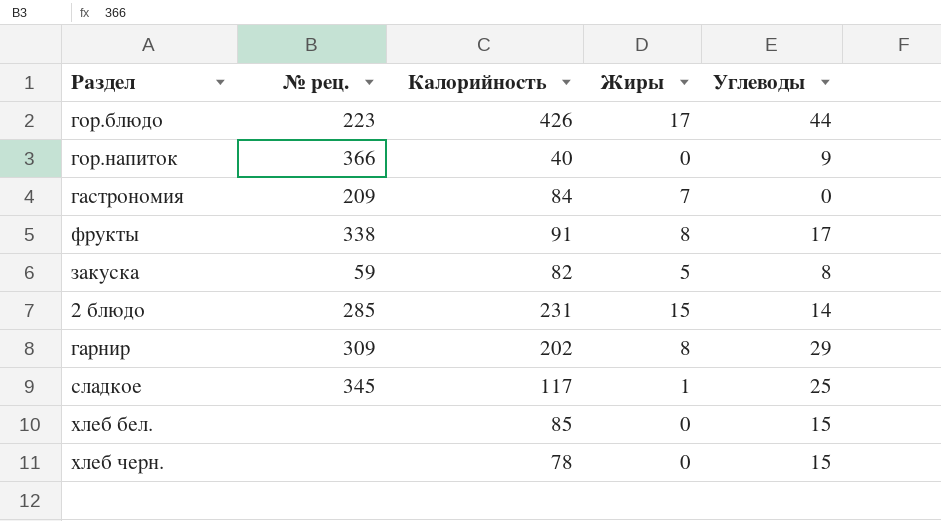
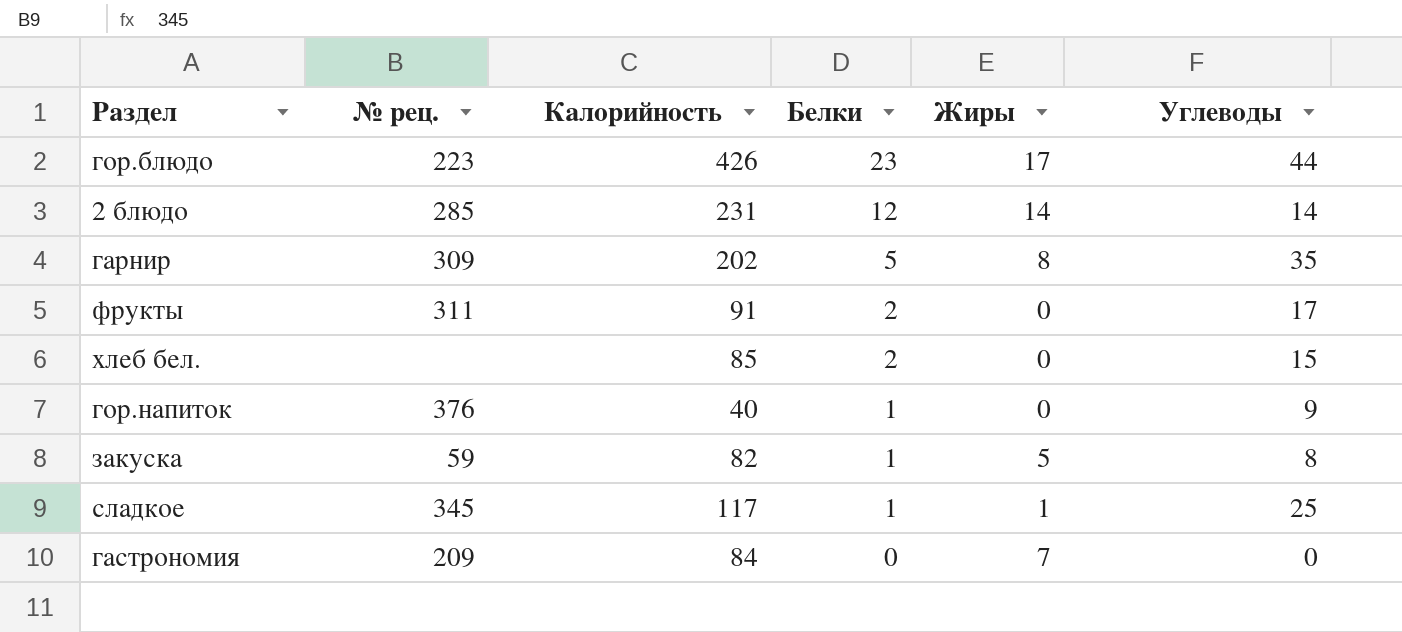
row order: none -> Белки descending
column Белки | position: none -> 4
row хлеб черн.: none | 78 | 0 | 15 -> none
2 блюдо | Жиры: 15 -> 14
гарнир | Углеводы: 29 -> 35
фрукты | № рец.: 338 -> 311
фрукты | Жиры: 8 -> 0
гор.напиток | № рец.: 366 -> 376

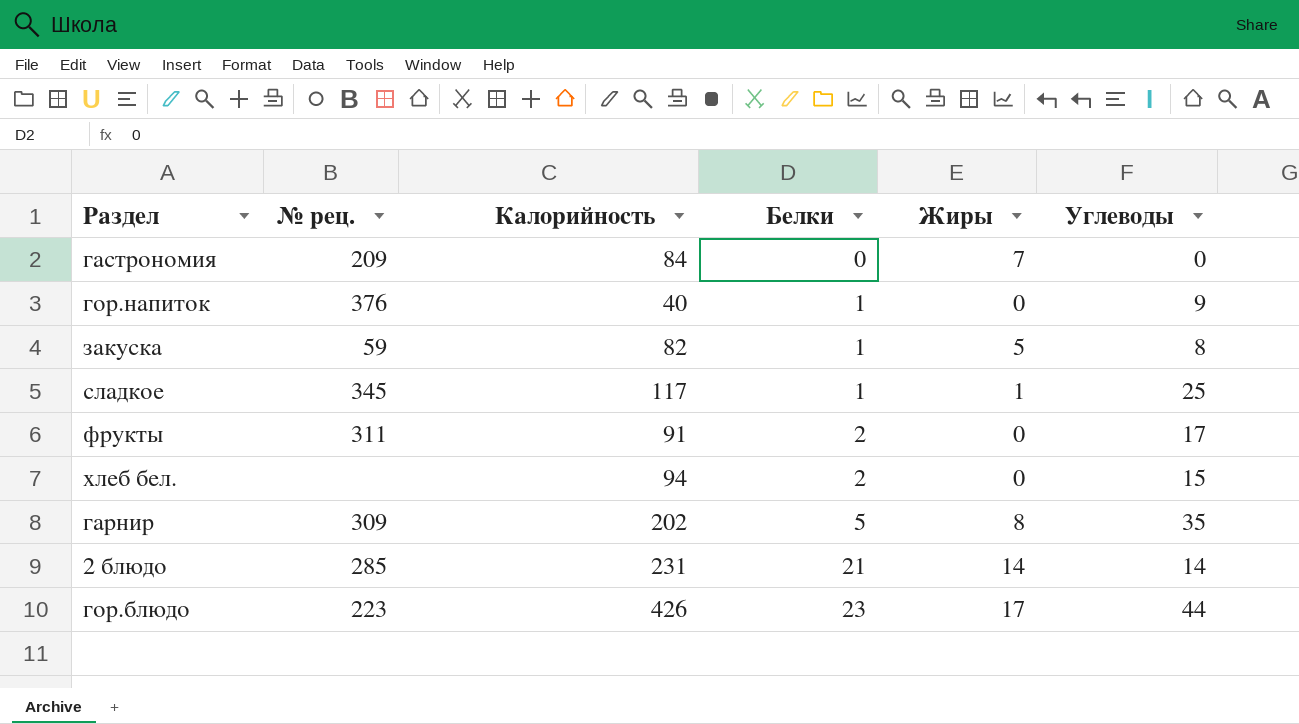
row order: Белки descending -> Белки ascending
хлеб бел. | Калорийность: 85 -> 94
2 блюдо | Белки: 12 -> 21

